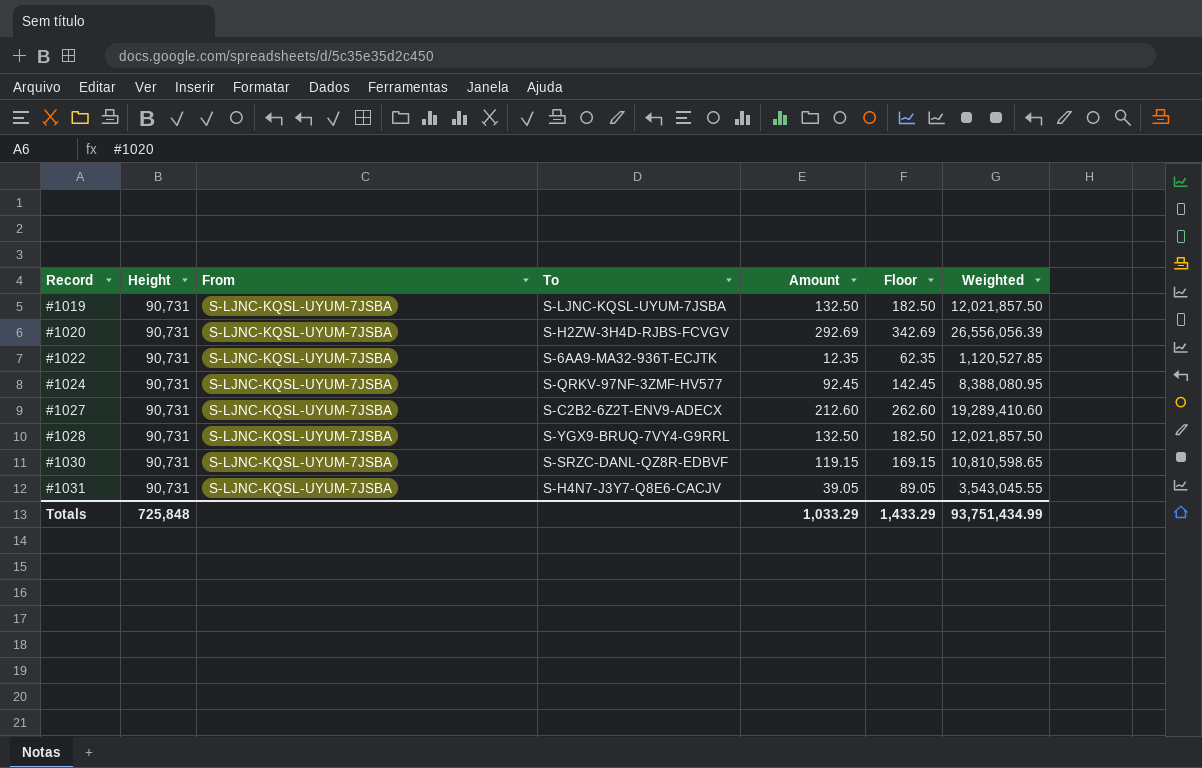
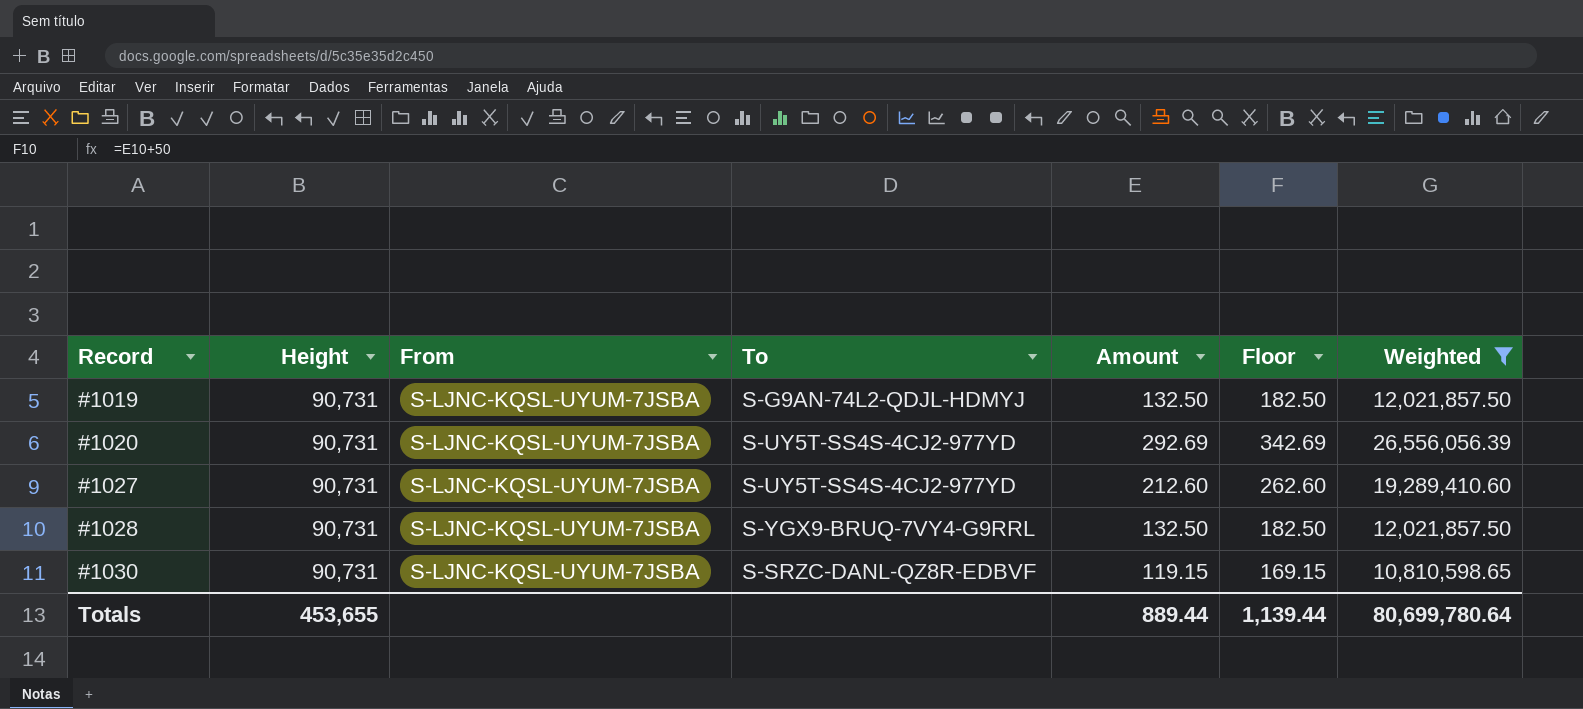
filter: none -> Weighted >= 10,810,598.65
#1019 | To: S-LJNC-KQSL-UYUM-7JSBA -> S-G9AN-74L2-QDJL-HDMYJ
#1020 | To: S-H2ZW-3H4D-RJBS-FCVGV -> S-UY5T-SS4S-4CJ2-977YD
#1027 | To: S-C2B2-6Z2T-ENV9-ADECX -> S-UY5T-SS4S-4CJ2-977YD
Totals | Height: 725,848 -> 453,655
Totals | Amount: 1,033.29 -> 889.44
Totals | Floor: 1,433.29 -> 1,139.44
Totals | Weighted: 93,751,434.99 -> 80,699,780.64

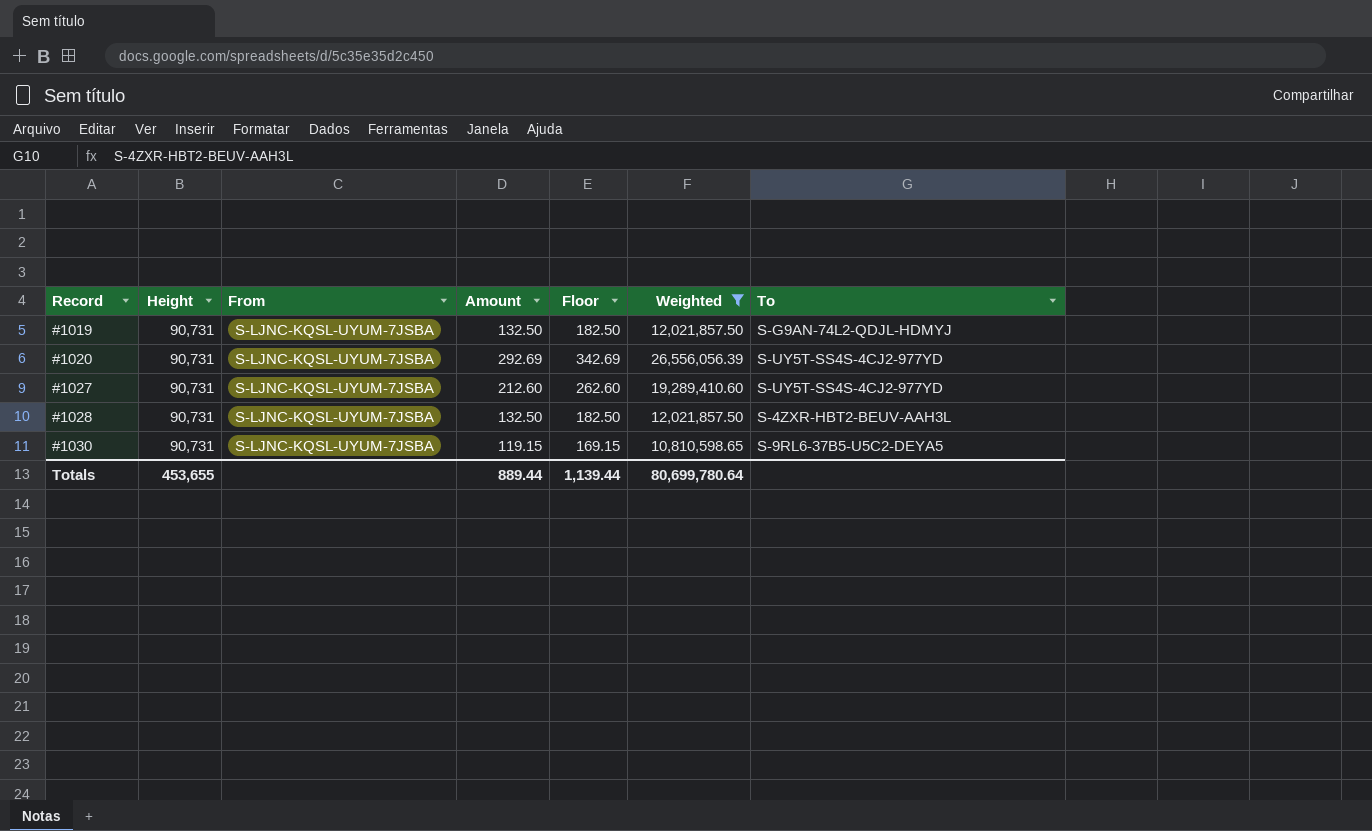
column To | position: 4 -> 7
#1028 | To: S-YGX9-BRUQ-7VY4-G9RRL -> S-4ZXR-HBT2-BEUV-AAH3L
#1030 | To: S-SRZC-DANL-QZ8R-EDBVF -> S-9RL6-37B5-U5C2-DEYA5

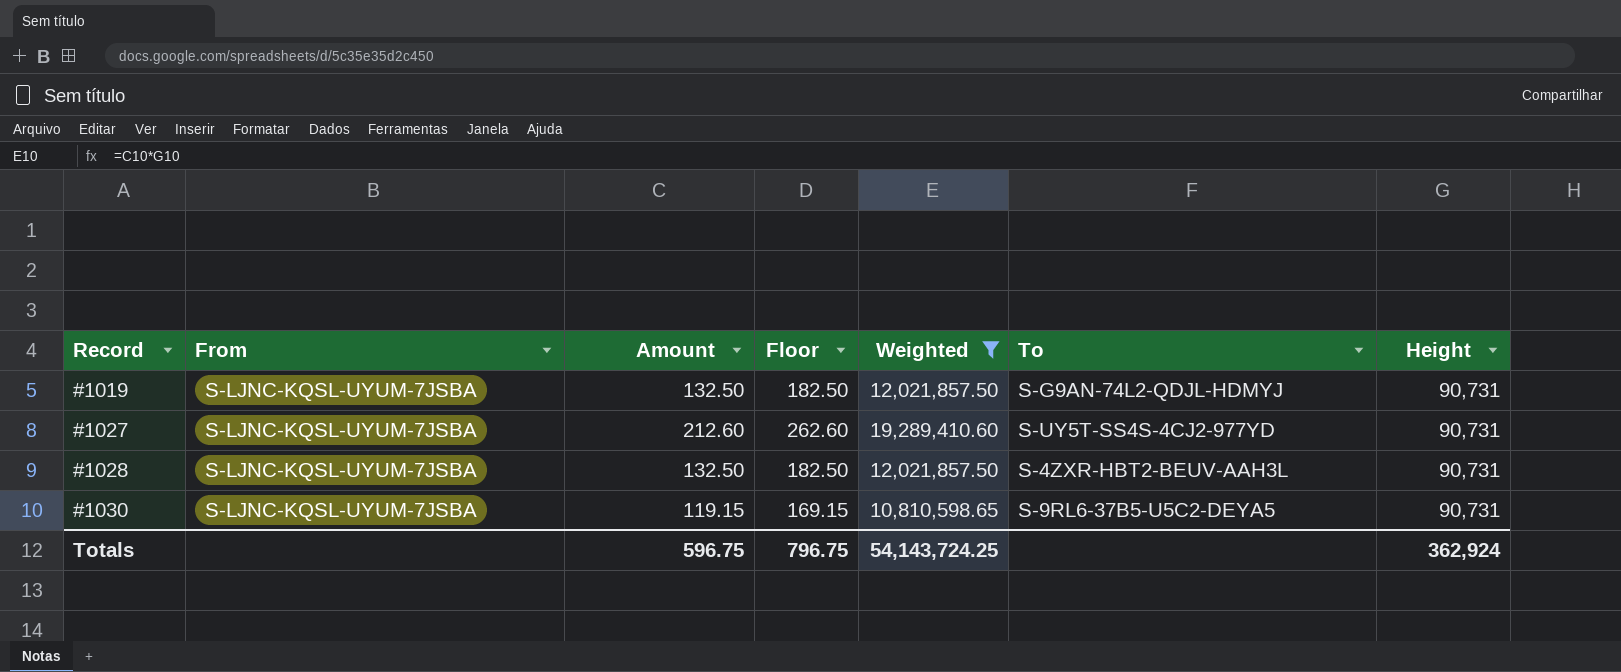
column Height | position: 2 -> 7
row #1020: 90,731 | S-LJNC-KQSL-UYUM-7JSBA | 292.69 | 342.69 | 26,556,056.39 | S-UY5T-SS4S-4CJ2-977YD -> none
Totals | Amount: 889.44 -> 596.75
Totals | Floor: 1,139.44 -> 796.75
Totals | Weighted: 80,699,780.64 -> 54,143,724.25
Totals | Height: 453,655 -> 362,924

